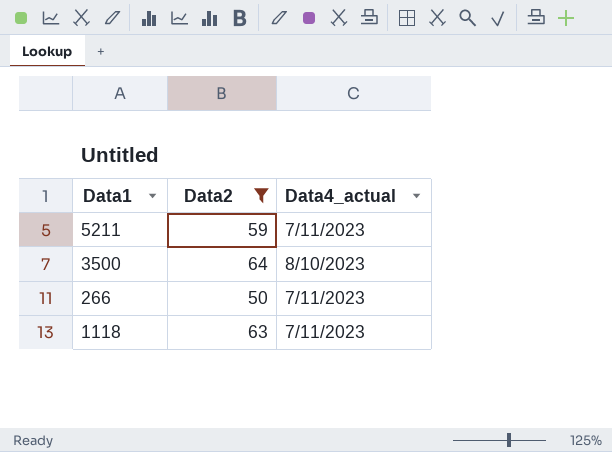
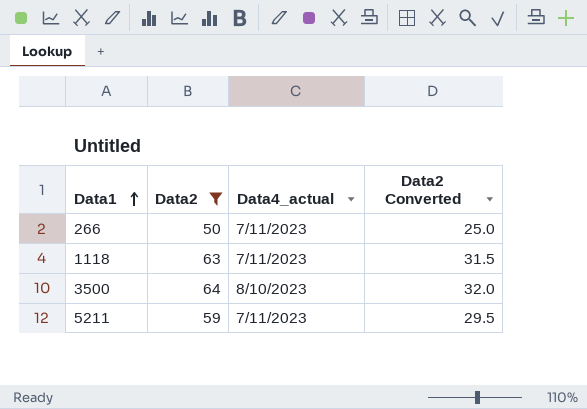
row order: none -> Data1 ascending
column Data2 Converted | formula: none -> [Data2] * 0.5

